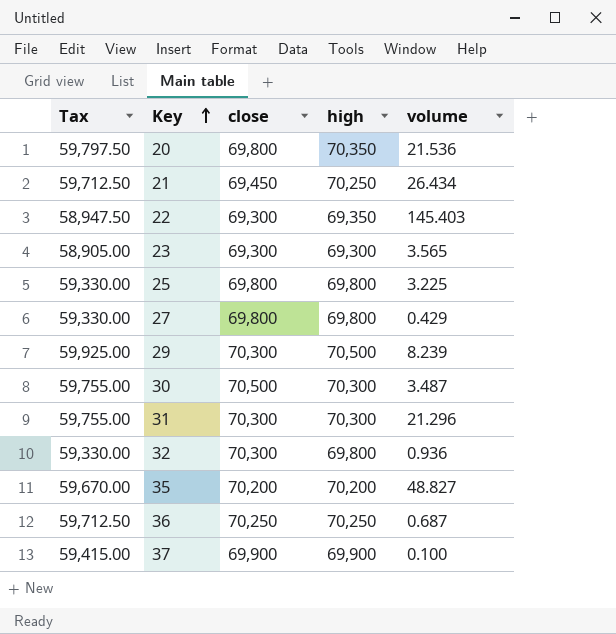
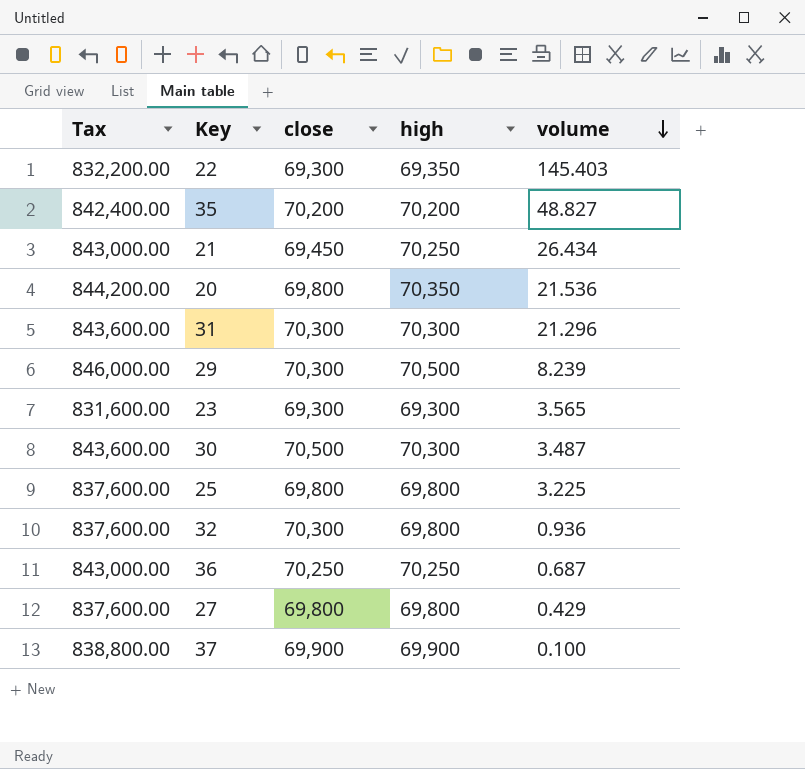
row order: Key ascending -> volume descending
column Tax | formula: [high] * 0.85 -> [high] * 12

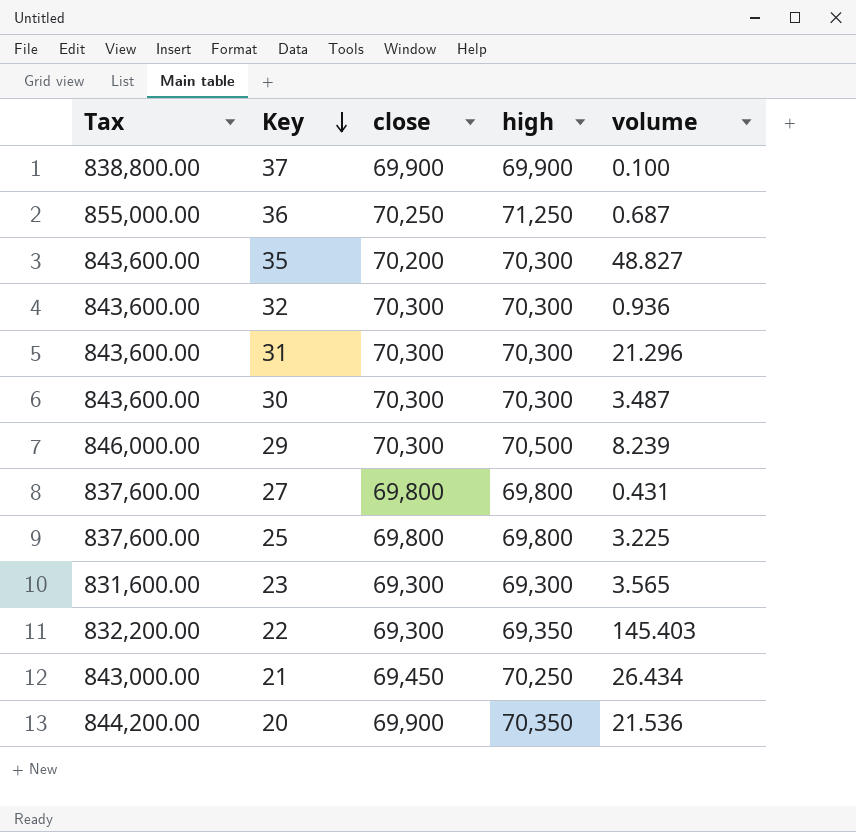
row order: volume descending -> Key descending
36 | Tax: 843,000.00 -> 855,000.00
36 | high: 70,250 -> 71,250
35 | Tax: 842,400.00 -> 843,600.00
35 | high: 70,200 -> 70,300
32 | Tax: 837,600.00 -> 843,600.00
32 | high: 69,800 -> 70,300
30 | close: 70,500 -> 70,300
27 | volume: 0.429 -> 0.431
20 | close: 69,800 -> 69,900

